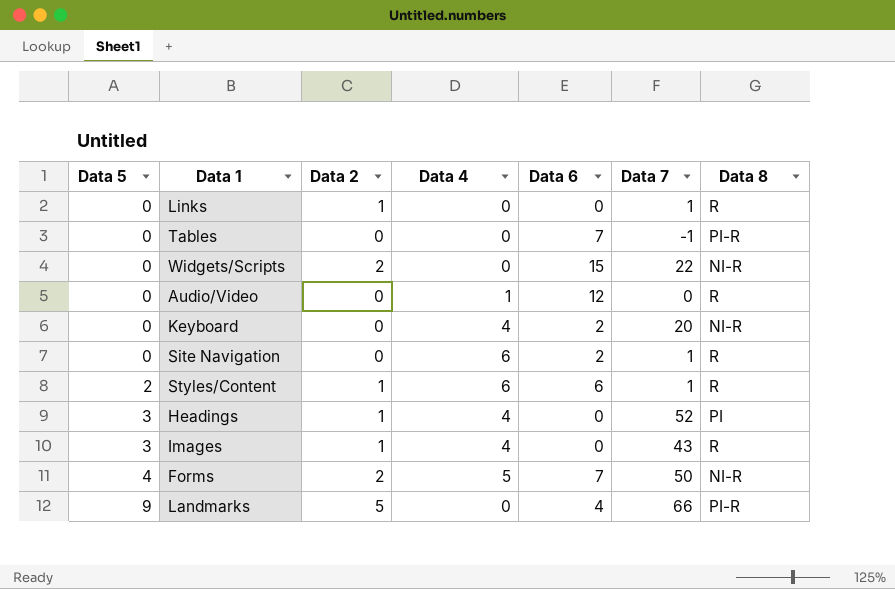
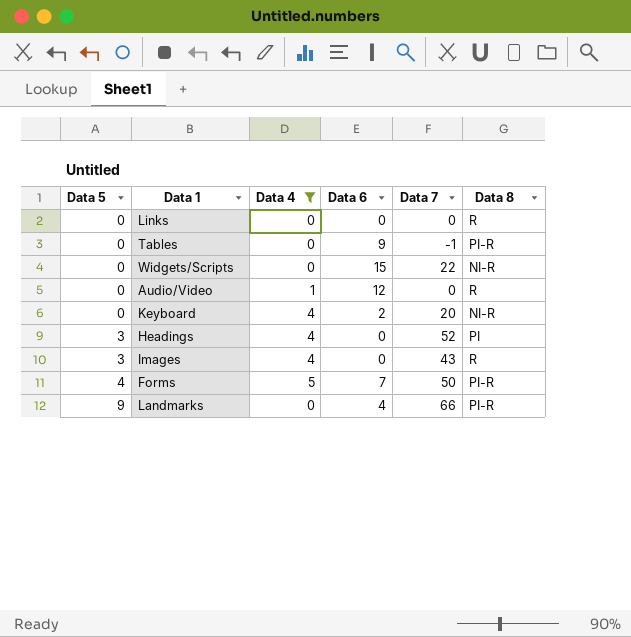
filter: none -> Data 4 != 6
column Data 2 | position: 3 -> none
Links | Data 7: 1 -> 0
Tables | Data 6: 7 -> 9
Forms | Data 8: NI-R -> PI-R

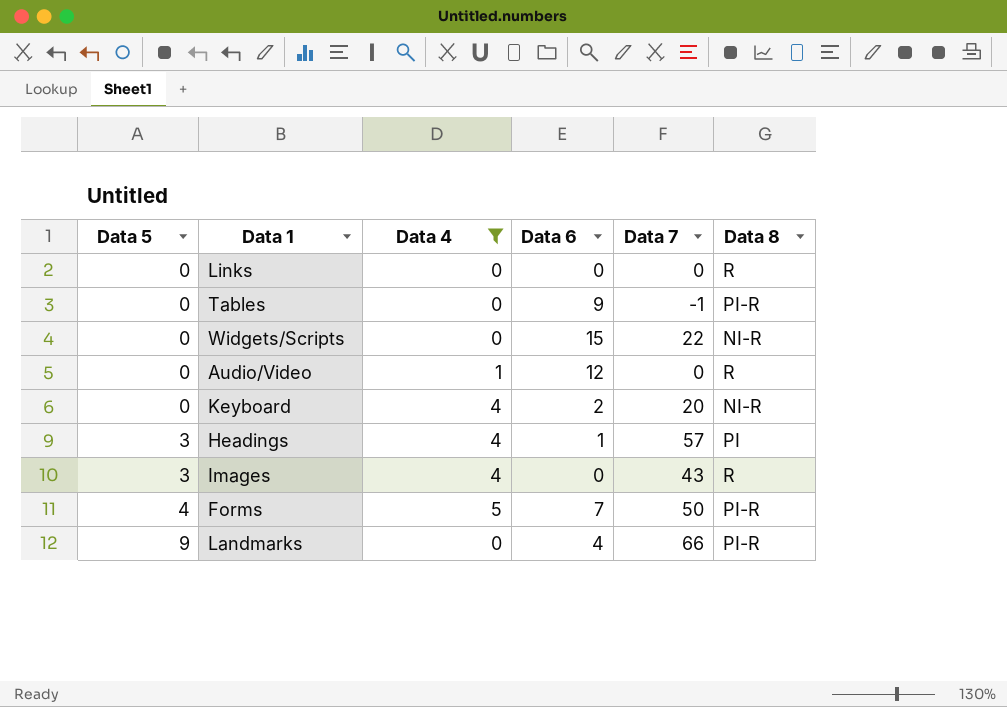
Headings | Data 6: 0 -> 1
Headings | Data 7: 52 -> 57

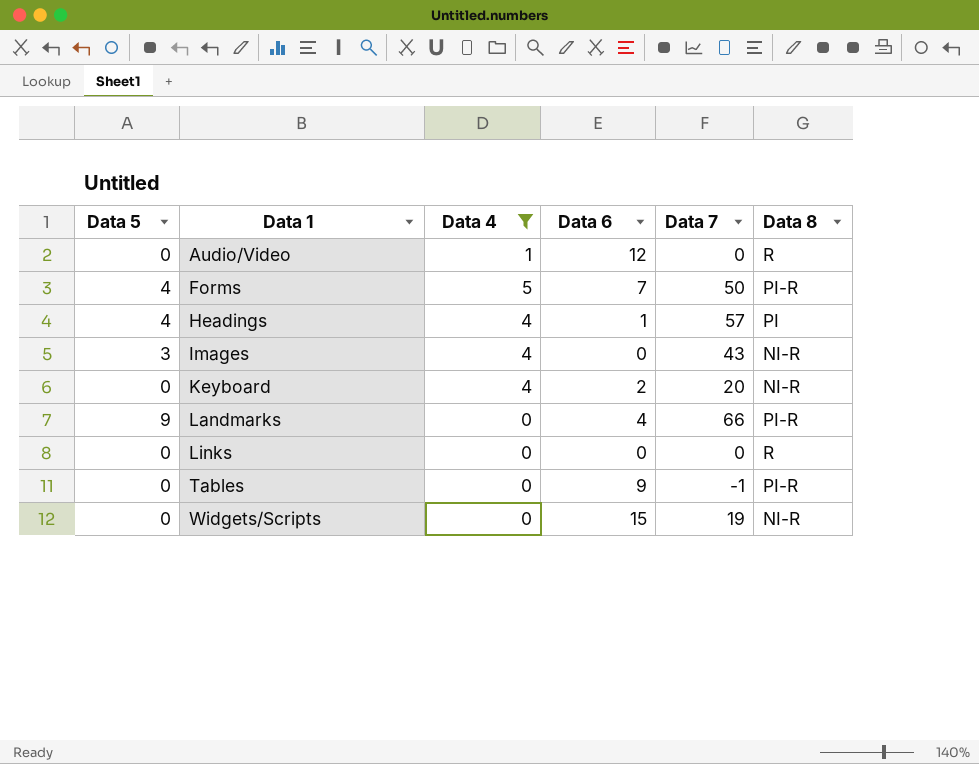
row order: Data 5 ascending -> Data 1 ascending
Headings | Data 5: 3 -> 4
Images | Data 8: R -> NI-R
Widgets/Scripts | Data 7: 22 -> 19

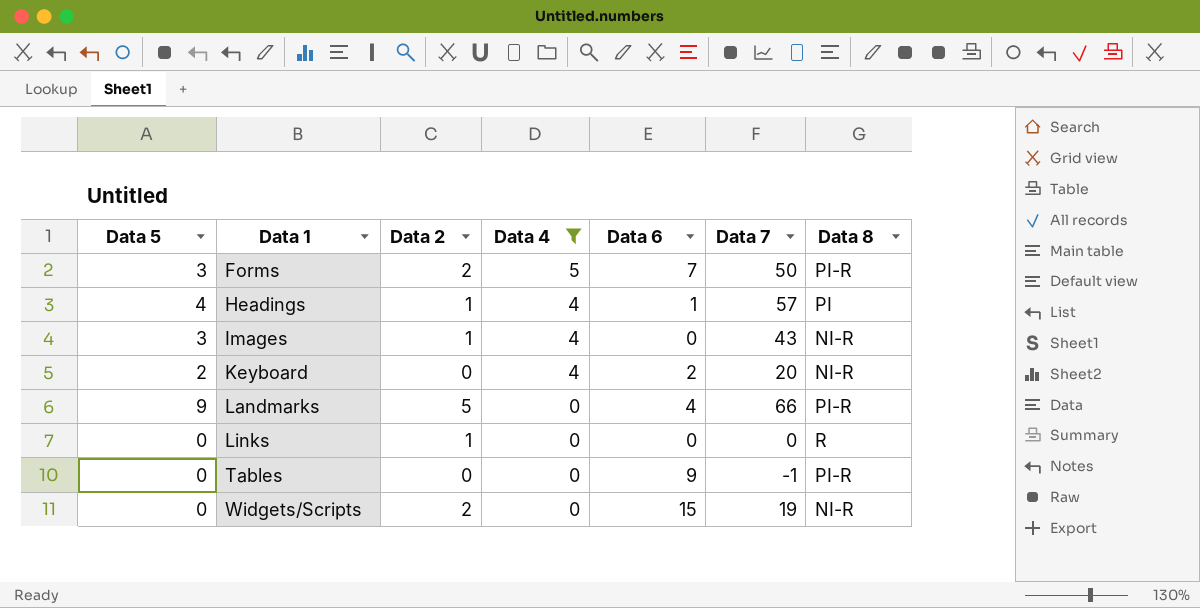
column Data 2 | position: none -> 3
row Audio/Video: 0 | 1 | 12 | 0 | R -> none
Forms | Data 5: 4 -> 3
Keyboard | Data 5: 0 -> 2

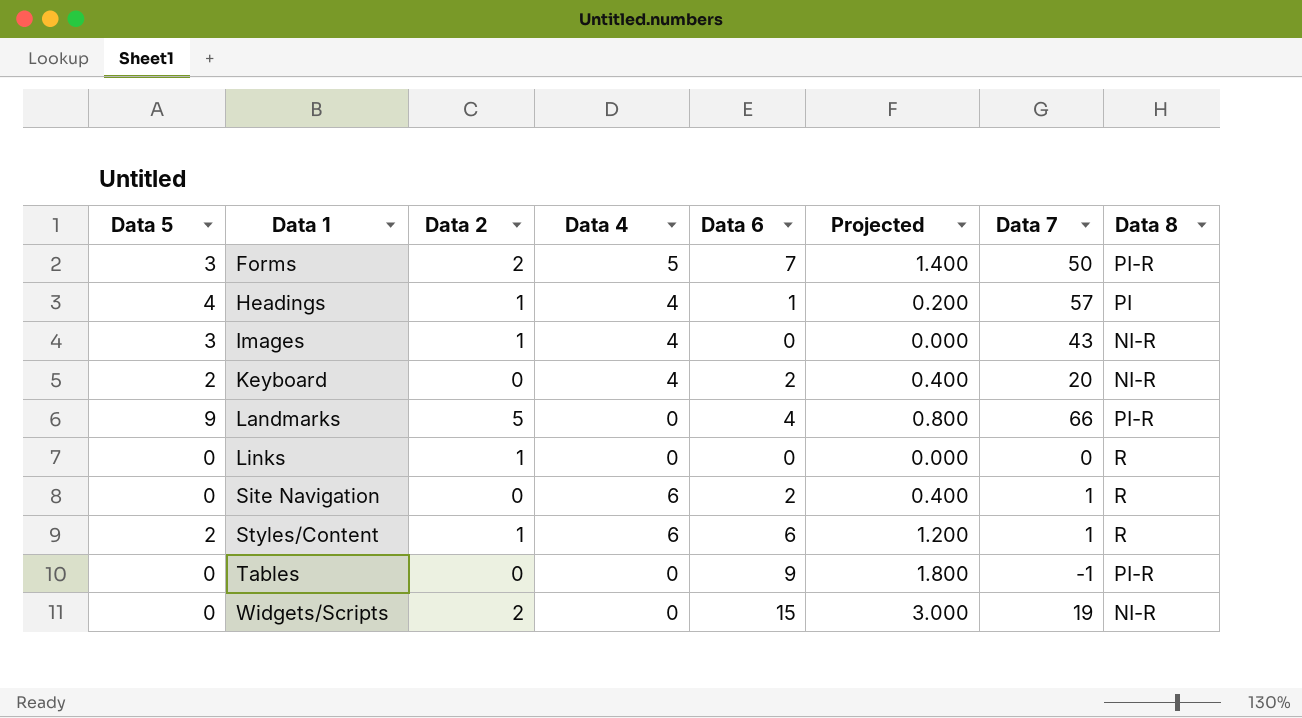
filter: Data 4 != 6 -> none
column Projected | formula: none -> [Data 6] * 0.2

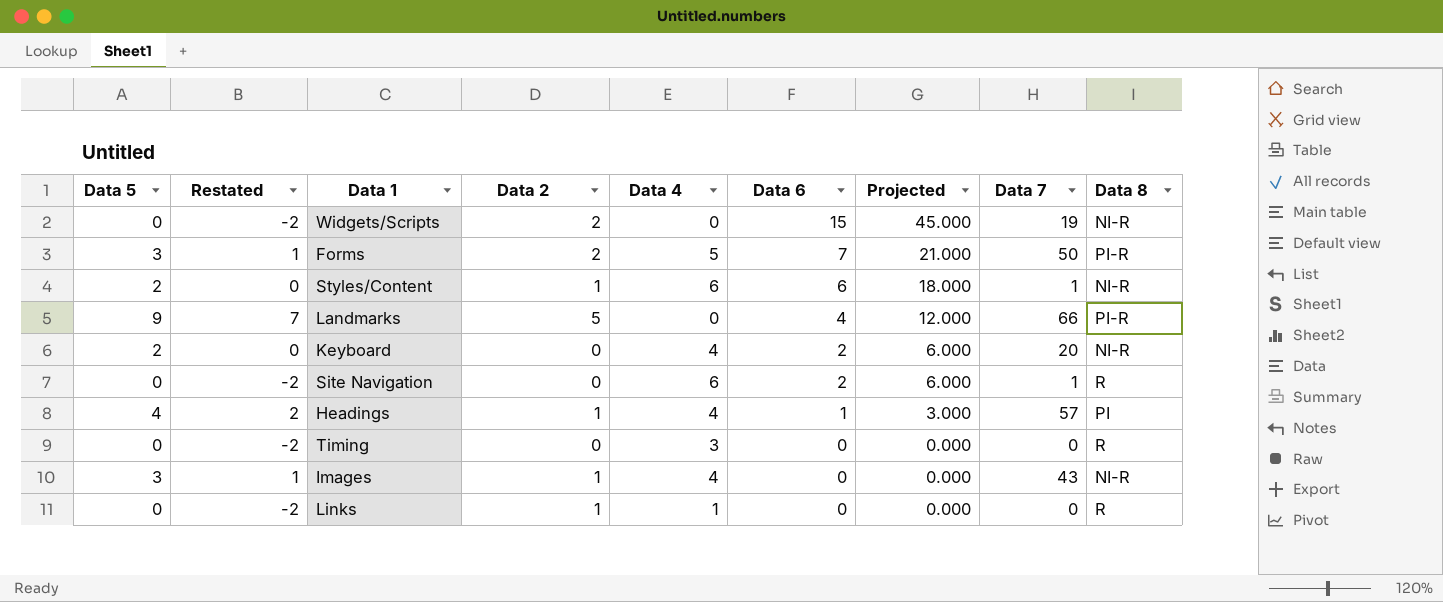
row order: Data 1 ascending -> Data 6 descending
column Restated | formula: none -> [Data 5] - 2
column Projected | formula: [Data 6] * 0.2 -> [Data 6] * 3
row Tables: 0 | 0 | 0 | 9 | 1.800 | -1 | PI-R -> none
Styles/Content | Data 8: R -> NI-R
row Timing: none -> 0 | -2 | 0 | 3 | 0 | 0.000 | 0 | R
Links | Data 4: 0 -> 1

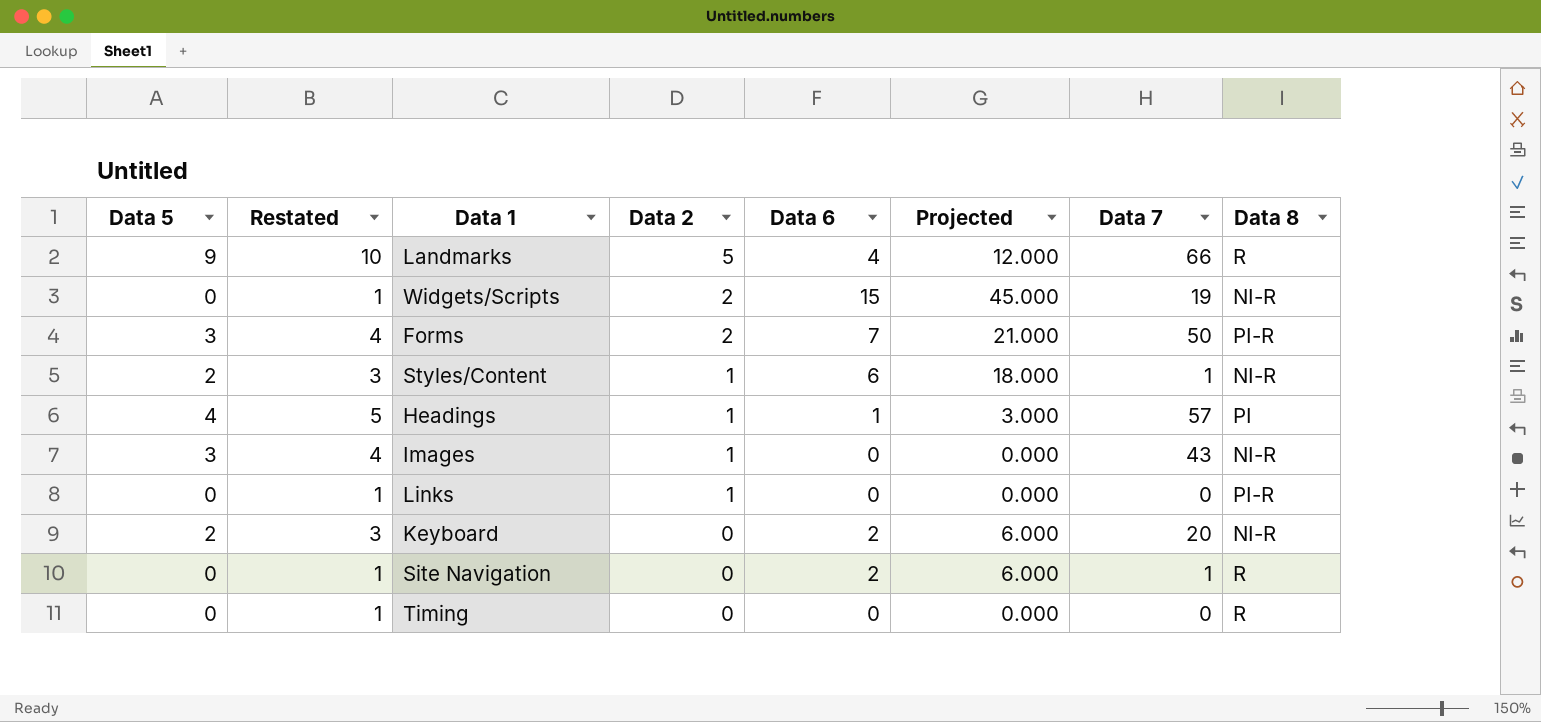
row order: Data 6 descending -> Data 2 descending
column Data 4 | position: 5 -> none
column Restated | formula: [Data 5] - 2 -> [Data 5] + 1
Landmarks | Data 8: PI-R -> R
Links | Data 8: R -> PI-R

